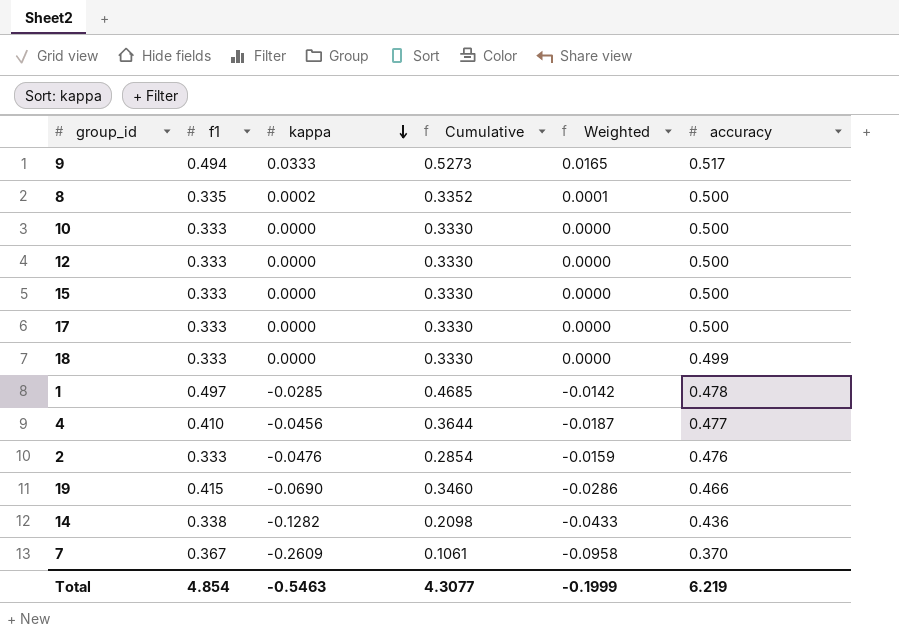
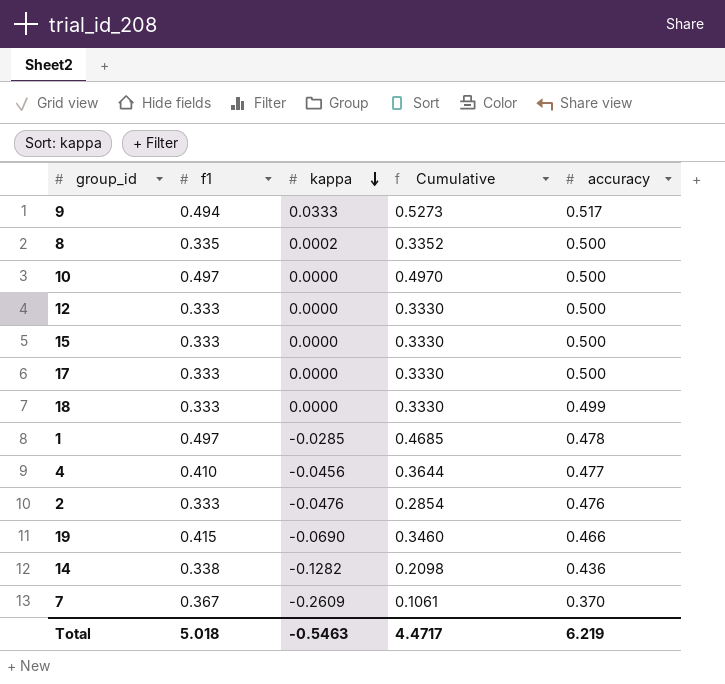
column Weighted | formula: [f1] * [kappa] -> none
10 | f1: 0.333 -> 0.497
10 | Cumulative: 0.3330 -> 0.4970
Total | f1: 4.854 -> 5.018
Total | Cumulative: 4.3077 -> 4.4717

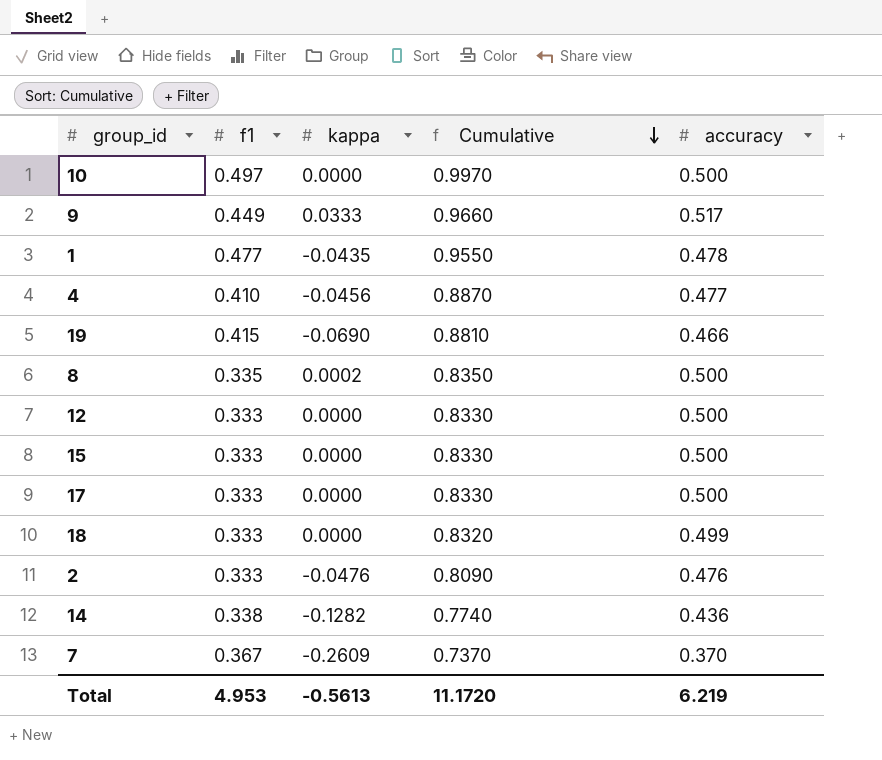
row order: kappa descending -> Cumulative descending
column Cumulative | formula: [f1] + [kappa] -> [f1] + [accuracy]
9 | f1: 0.494 -> 0.449
1 | f1: 0.497 -> 0.477
1 | kappa: -0.0285 -> -0.0435
Total | f1: 5.018 -> 4.953
Total | kappa: -0.5463 -> -0.5613
Total | Cumulative: 4.4717 -> 11.1720

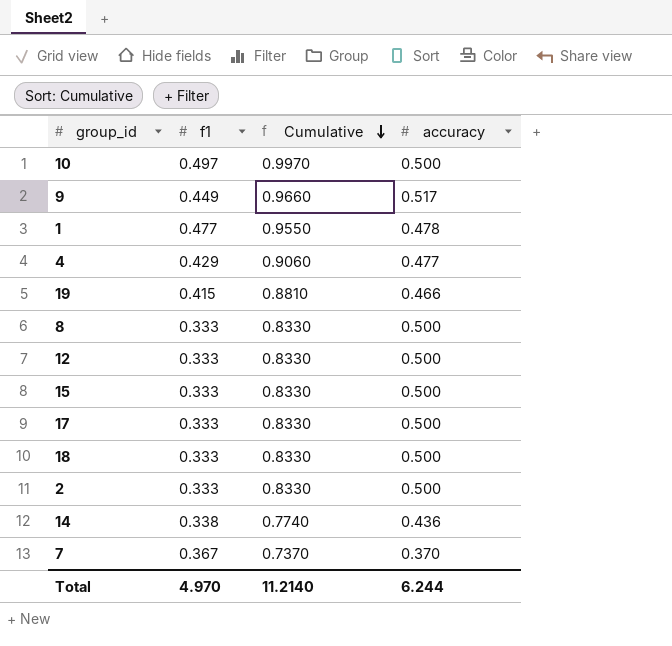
column kappa | position: 3 -> none
4 | f1: 0.410 -> 0.429
4 | Cumulative: 0.8870 -> 0.9060
8 | f1: 0.335 -> 0.333
8 | Cumulative: 0.8350 -> 0.8330
18 | Cumulative: 0.8320 -> 0.8330
18 | accuracy: 0.499 -> 0.500
2 | Cumulative: 0.8090 -> 0.8330
2 | accuracy: 0.476 -> 0.500
Total | f1: 4.953 -> 4.970
Total | Cumulative: 11.1720 -> 11.2140
Total | accuracy: 6.219 -> 6.244

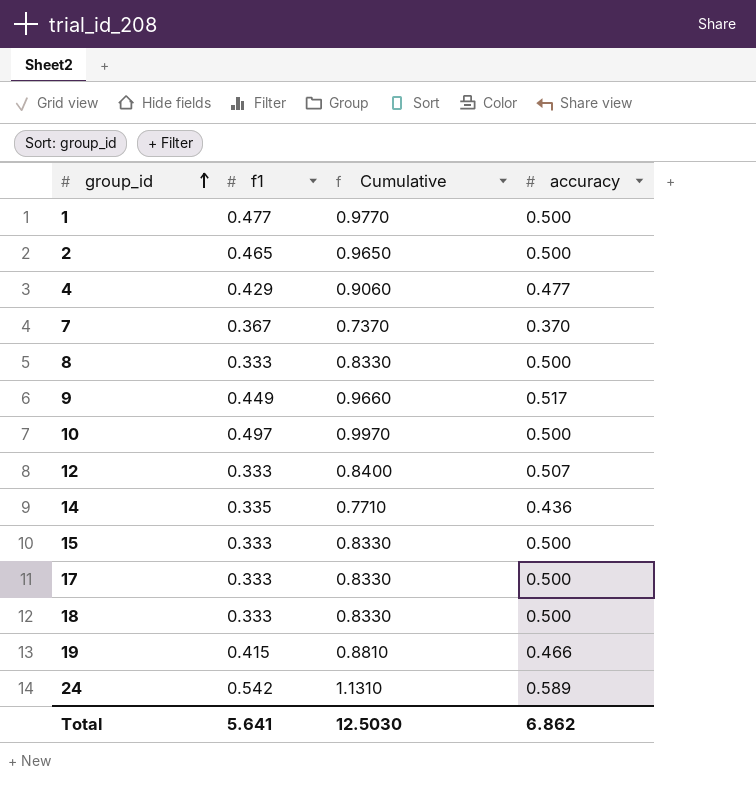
row order: Cumulative descending -> group_id ascending
1 | Cumulative: 0.9550 -> 0.9770
1 | accuracy: 0.478 -> 0.500
2 | f1: 0.333 -> 0.465
2 | Cumulative: 0.8330 -> 0.9650
12 | Cumulative: 0.8330 -> 0.8400
12 | accuracy: 0.500 -> 0.507
14 | f1: 0.338 -> 0.335
14 | Cumulative: 0.7740 -> 0.7710
row 24: none -> 0.542 | 1.1310 | 0.589
Total | f1: 4.970 -> 5.641
Total | Cumulative: 11.2140 -> 12.5030
Total | accuracy: 6.244 -> 6.862

